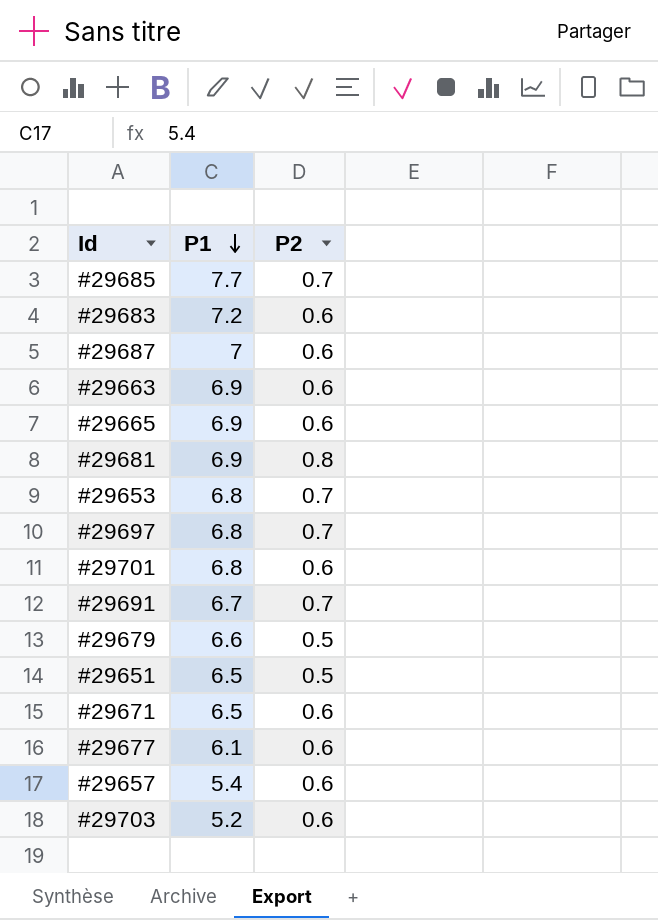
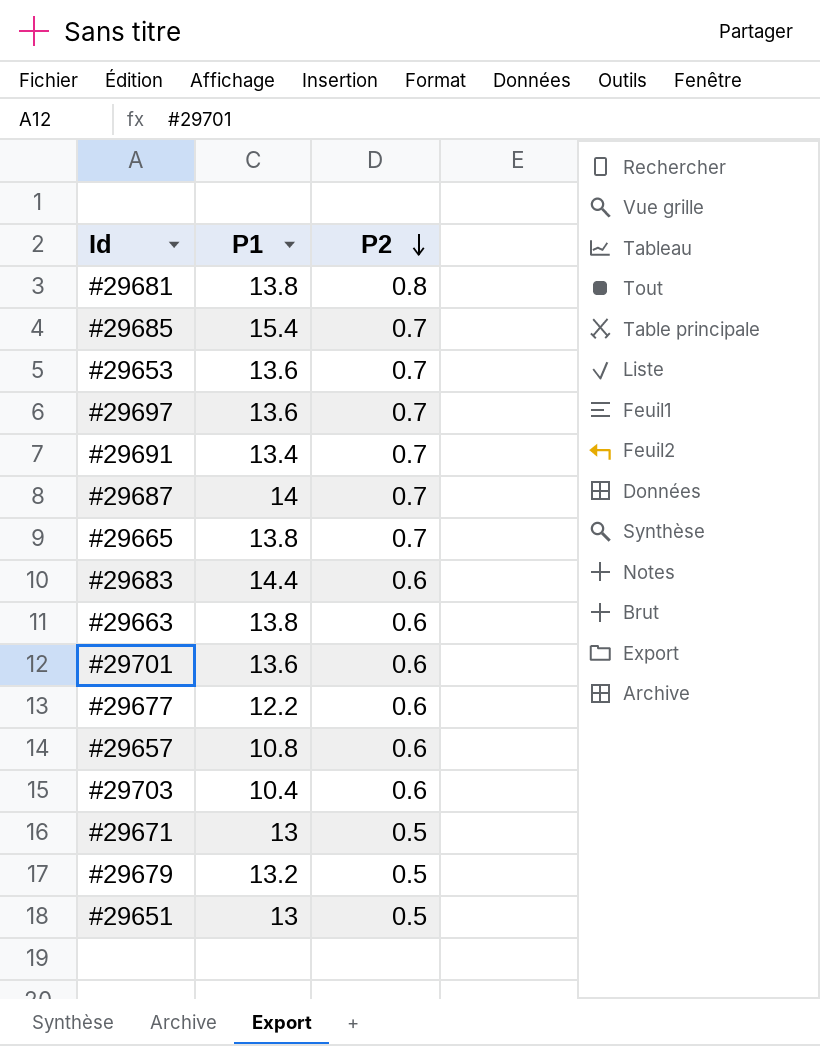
row order: P1 descending -> P2 descending
#29681 | P1: 6.9 -> 13.8
#29685 | P1: 7.7 -> 15.4
#29653 | P1: 6.8 -> 13.6
#29697 | P1: 6.8 -> 13.6
#29691 | P1: 6.7 -> 13.4
#29687 | P1: 7 -> 14
#29687 | P2: 0.6 -> 0.7
#29665 | P1: 6.9 -> 13.8
#29665 | P2: 0.6 -> 0.7
#29683 | P1: 7.2 -> 14.4
#29663 | P1: 6.9 -> 13.8
#29701 | P1: 6.8 -> 13.6
#29677 | P1: 6.1 -> 12.2
#29657 | P1: 5.4 -> 10.8
#29703 | P1: 5.2 -> 10.4
#29671 | P1: 6.5 -> 13
#29671 | P2: 0.6 -> 0.5
#29679 | P1: 6.6 -> 13.2
#29651 | P1: 6.5 -> 13

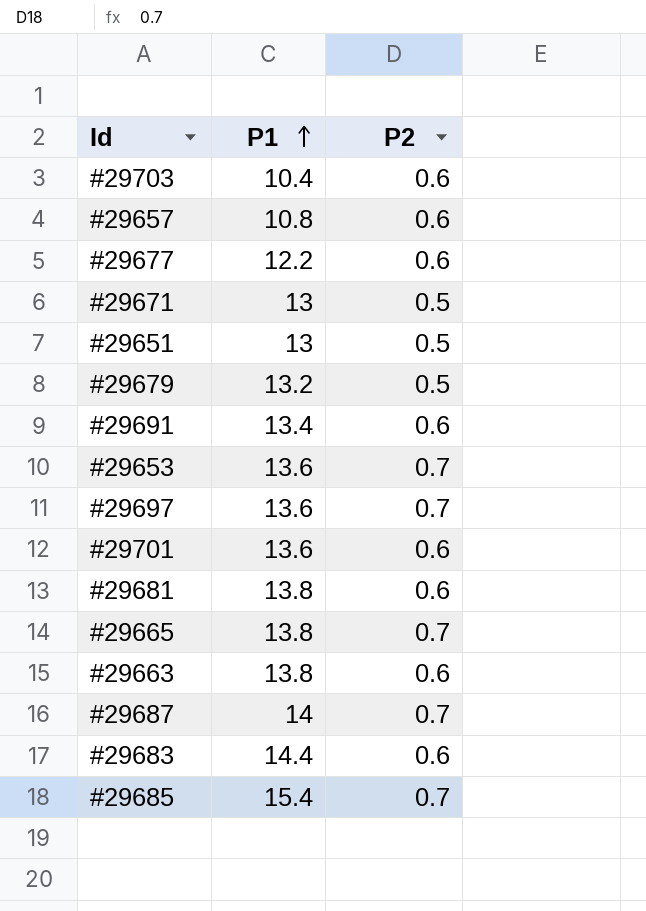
row order: P2 descending -> P1 ascending
#29691 | P2: 0.7 -> 0.6
#29681 | P2: 0.8 -> 0.6

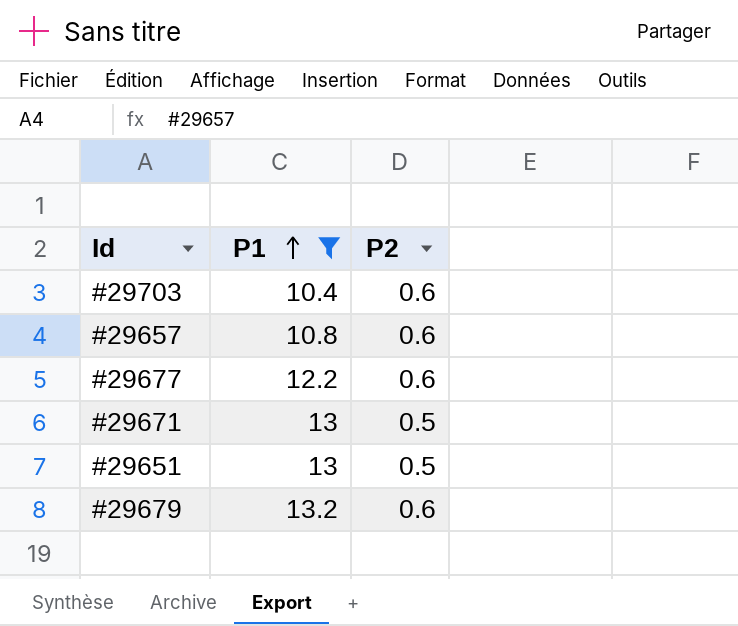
filter: none -> P1 <= 13.2
#29679 | P2: 0.5 -> 0.6

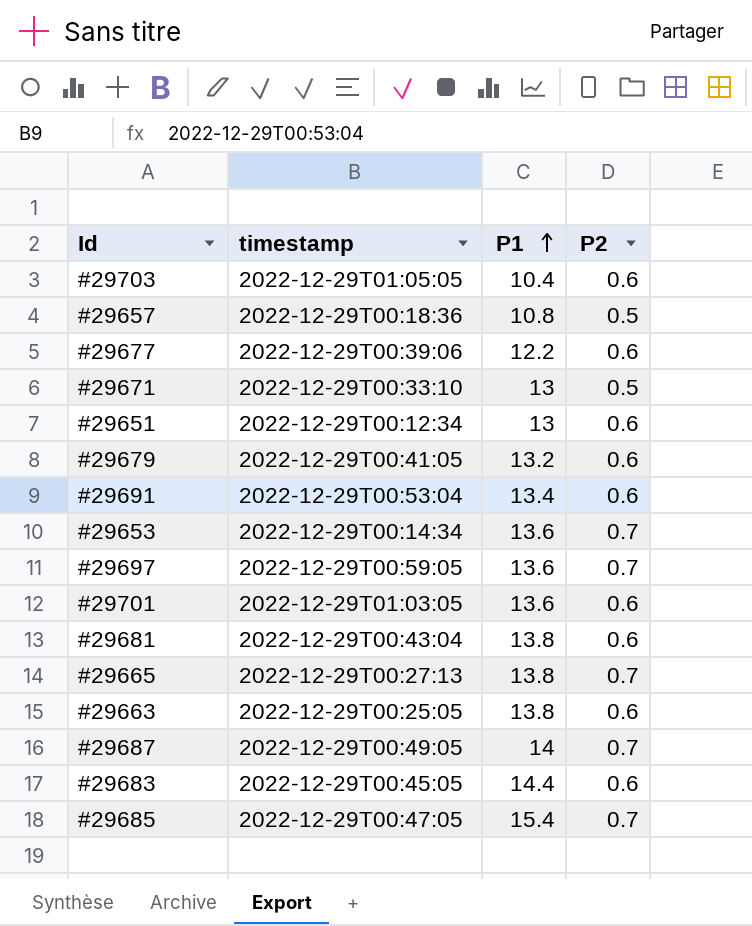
filter: P1 <= 13.2 -> none
column timestamp | position: none -> 2
#29657 | P2: 0.6 -> 0.5
#29651 | P2: 0.5 -> 0.6

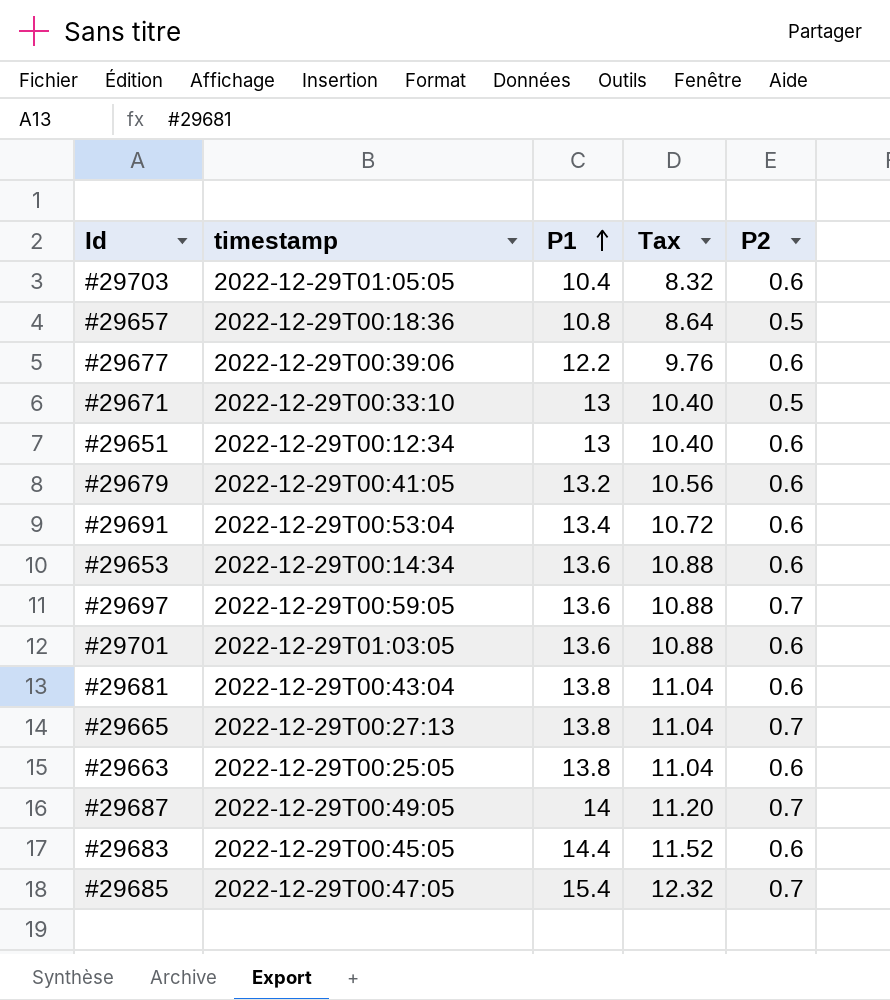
column Tax | formula: none -> [P1] * 0.8
#29653 | P2: 0.7 -> 0.6

